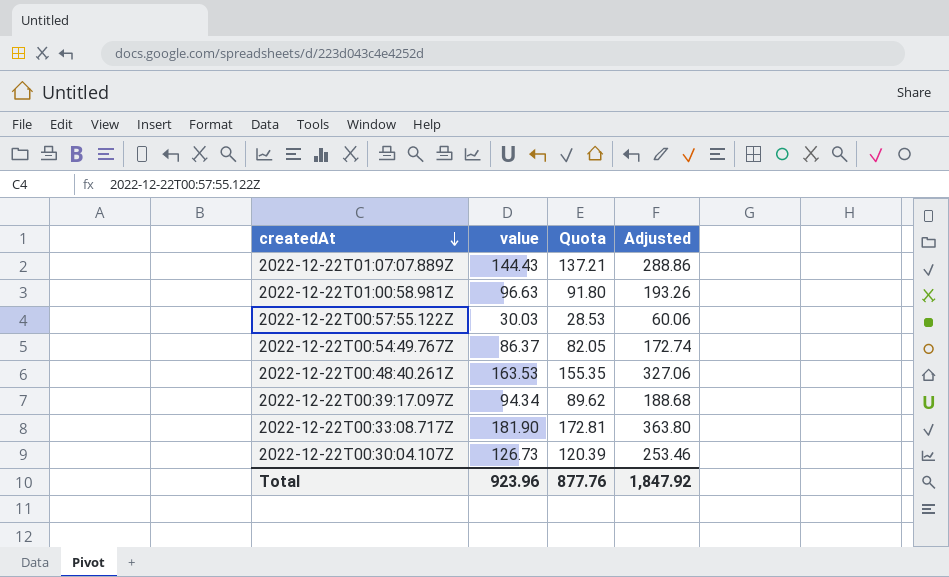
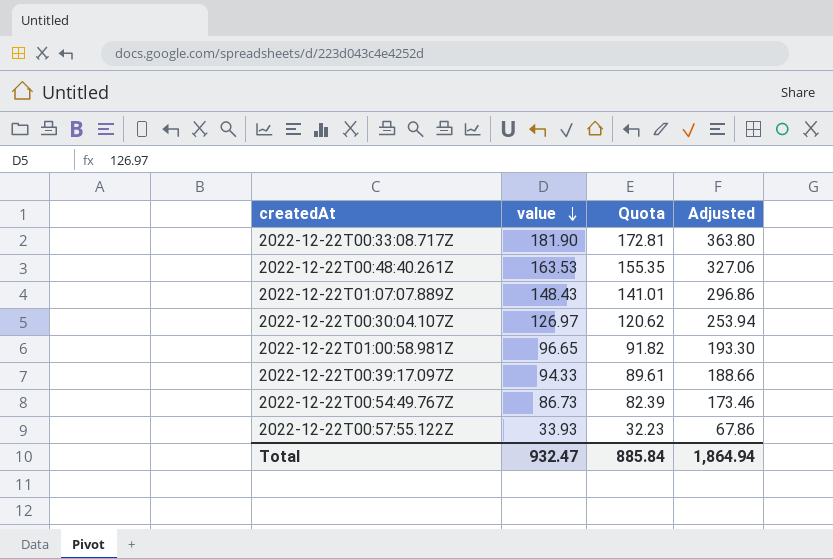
row order: createdAt descending -> value descending
2022-12-22T01:07:07.889Z | value: 144.43 -> 148.43
2022-12-22T01:07:07.889Z | Quota: 137.21 -> 141.01
2022-12-22T01:07:07.889Z | Adjusted: 288.86 -> 296.86
2022-12-22T00:30:04.107Z | value: 126.73 -> 126.97
2022-12-22T00:30:04.107Z | Quota: 120.39 -> 120.62
2022-12-22T00:30:04.107Z | Adjusted: 253.46 -> 253.94
2022-12-22T01:00:58.981Z | value: 96.63 -> 96.65
2022-12-22T01:00:58.981Z | Quota: 91.80 -> 91.82
2022-12-22T01:00:58.981Z | Adjusted: 193.26 -> 193.30
2022-12-22T00:39:17.097Z | value: 94.34 -> 94.33
2022-12-22T00:39:17.097Z | Quota: 89.62 -> 89.61
2022-12-22T00:39:17.097Z | Adjusted: 188.68 -> 188.66
2022-12-22T00:54:49.767Z | value: 86.37 -> 86.73
2022-12-22T00:54:49.767Z | Quota: 82.05 -> 82.39
2022-12-22T00:54:49.767Z | Adjusted: 172.74 -> 173.46
2022-12-22T00:57:55.122Z | value: 30.03 -> 33.93
2022-12-22T00:57:55.122Z | Quota: 28.53 -> 32.23
2022-12-22T00:57:55.122Z | Adjusted: 60.06 -> 67.86
Total | value: 923.96 -> 932.47
Total | Quota: 877.76 -> 885.84
Total | Adjusted: 1,847.92 -> 1,864.94

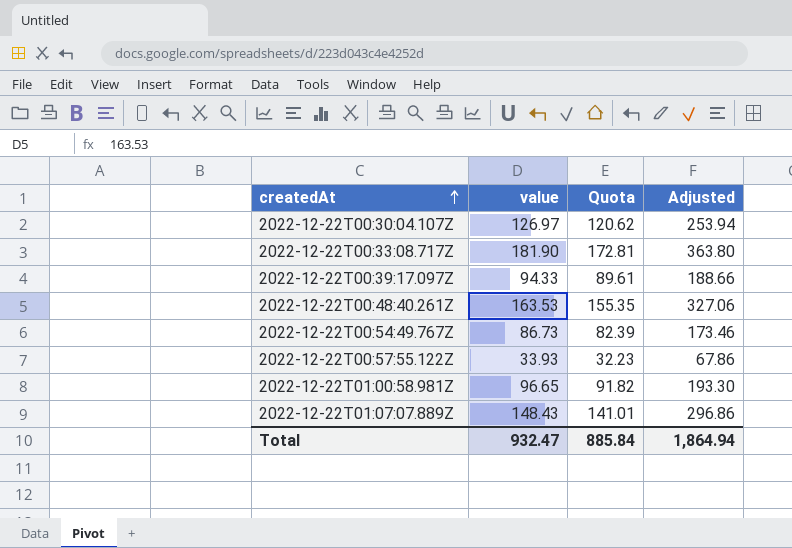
row order: value descending -> createdAt ascending

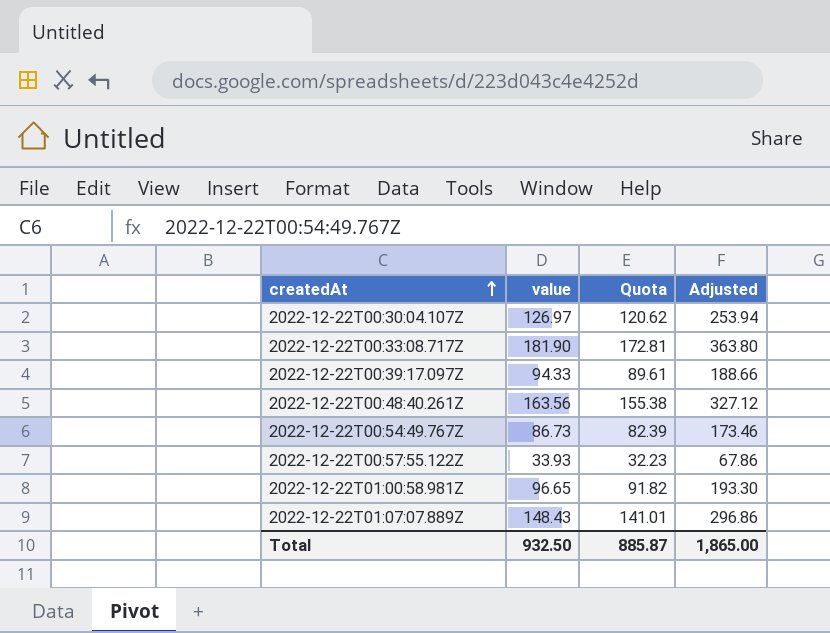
2022-12-22T00:48:40.261Z | value: 163.53 -> 163.56
2022-12-22T00:48:40.261Z | Quota: 155.35 -> 155.38
2022-12-22T00:48:40.261Z | Adjusted: 327.06 -> 327.12
Total | value: 932.47 -> 932.50
Total | Quota: 885.84 -> 885.87
Total | Adjusted: 1,864.94 -> 1,865.00

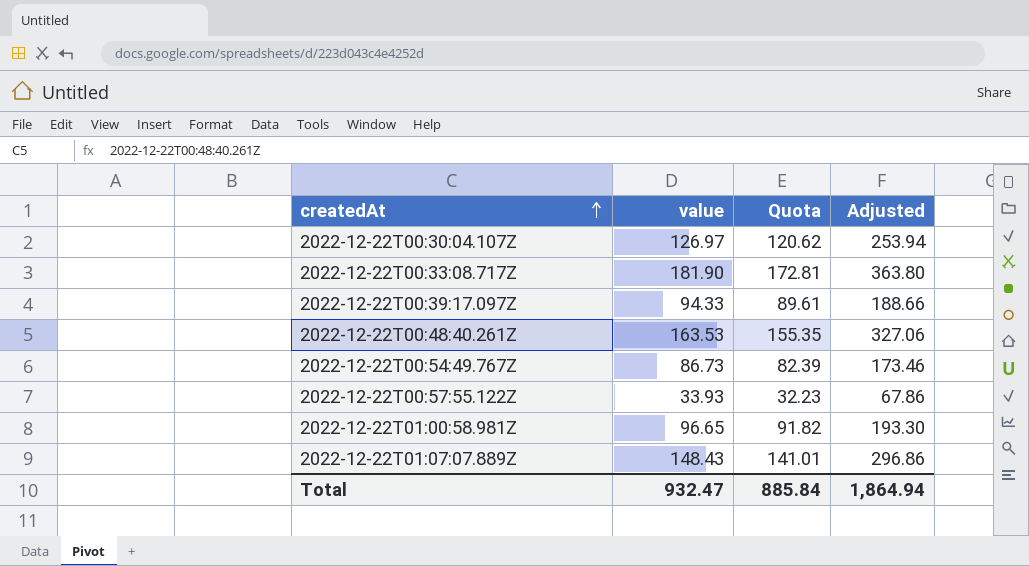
2022-12-22T00:48:40.261Z | value: 163.56 -> 163.53
2022-12-22T00:48:40.261Z | Quota: 155.38 -> 155.35
2022-12-22T00:48:40.261Z | Adjusted: 327.12 -> 327.06
Total | value: 932.50 -> 932.47
Total | Quota: 885.87 -> 885.84
Total | Adjusted: 1,865.00 -> 1,864.94

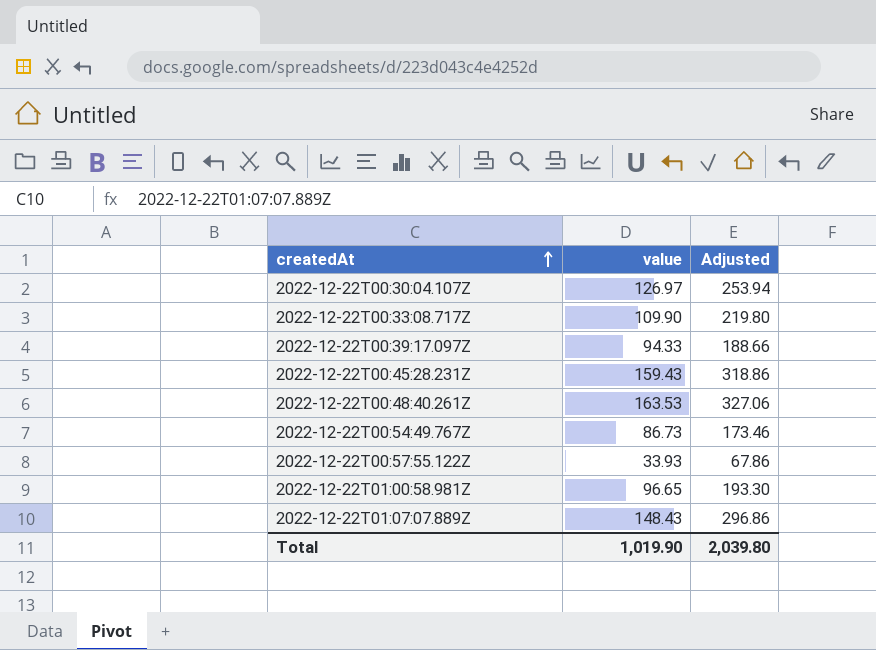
column Quota | formula: [value] * 0.95 -> none
2022-12-22T00:33:08.717Z | value: 181.90 -> 109.90
2022-12-22T00:33:08.717Z | Adjusted: 363.80 -> 219.80
row 2022-12-22T00:45:28.231Z: none -> 159.43 | 318.86
Total | value: 932.47 -> 1,019.90
Total | Adjusted: 1,864.94 -> 2,039.80

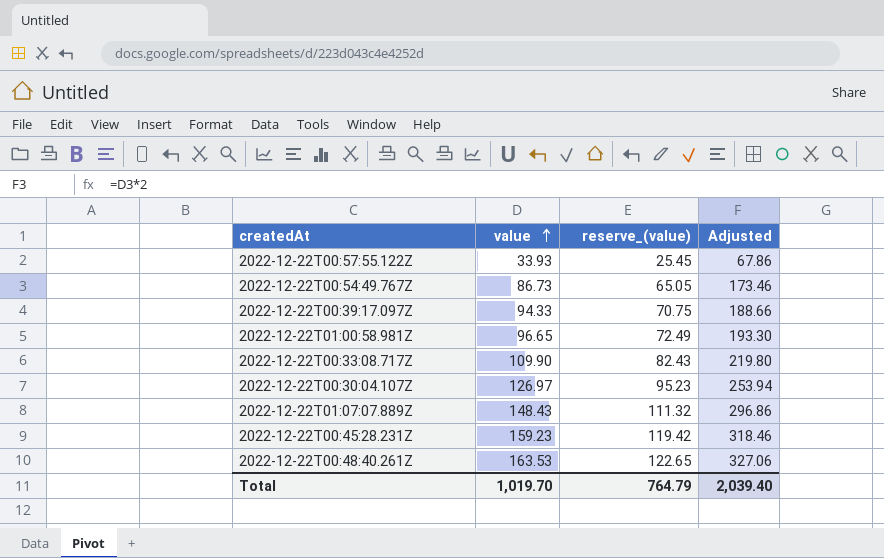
row order: createdAt ascending -> value ascending
column reserve_(value) | formula: none -> [value] * 0.75
2022-12-22T00:45:28.231Z | value: 159.43 -> 159.23
2022-12-22T00:45:28.231Z | Adjusted: 318.86 -> 318.46
Total | value: 1,019.90 -> 1,019.70
Total | Adjusted: 2,039.80 -> 2,039.40

